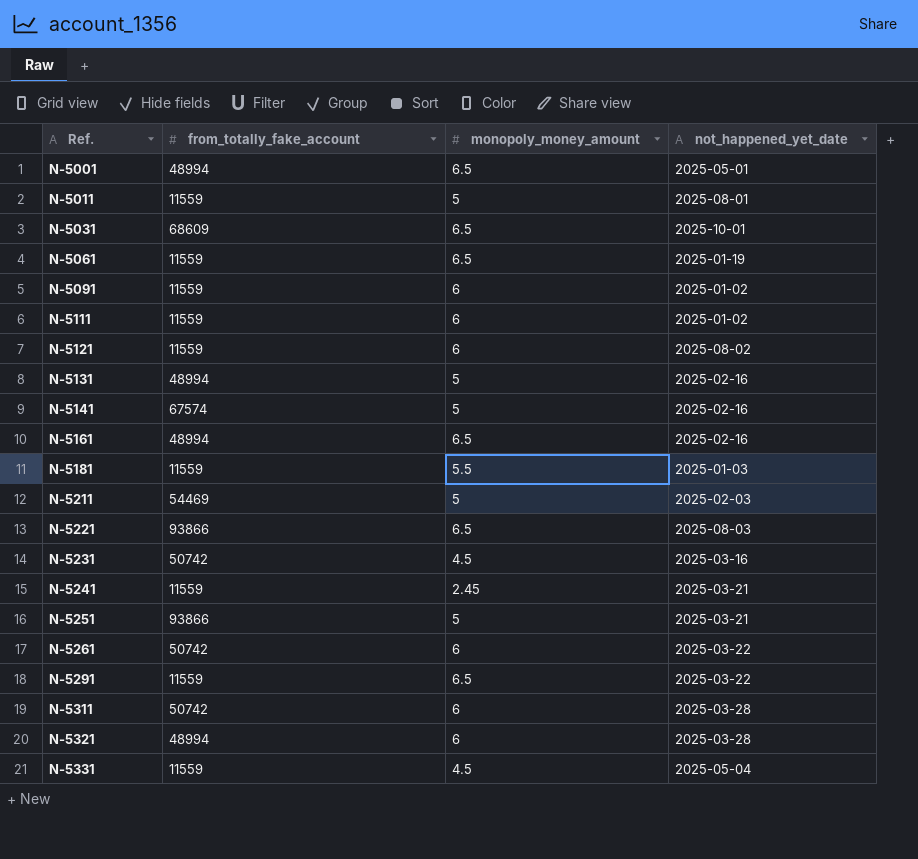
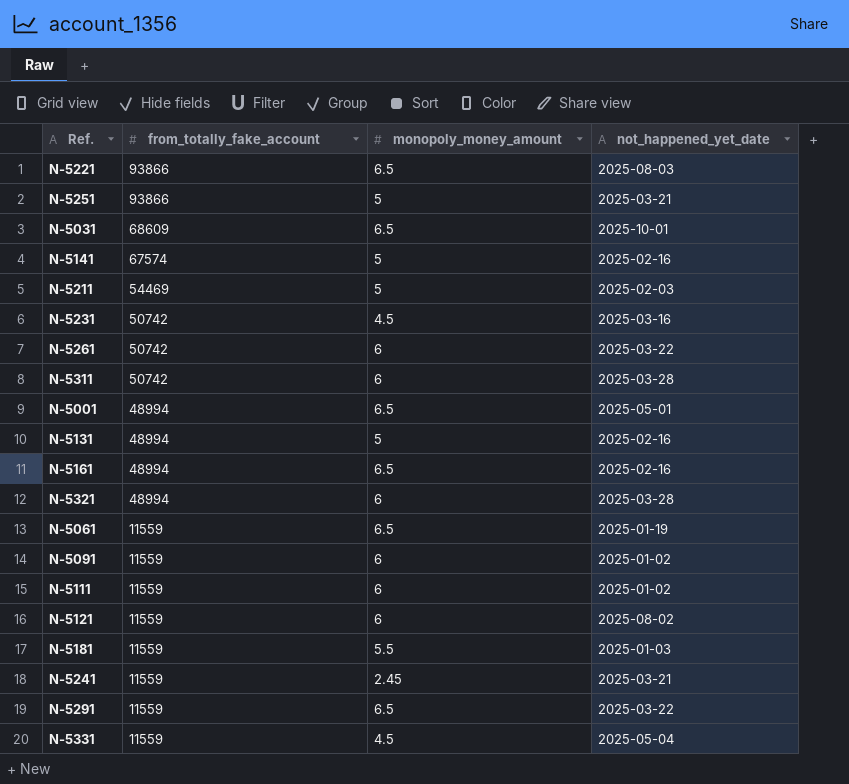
row order: Ref. ascending -> from_totally_fake_account descending
row N-5011: 11559 | 5 | 2025-08-01 -> none

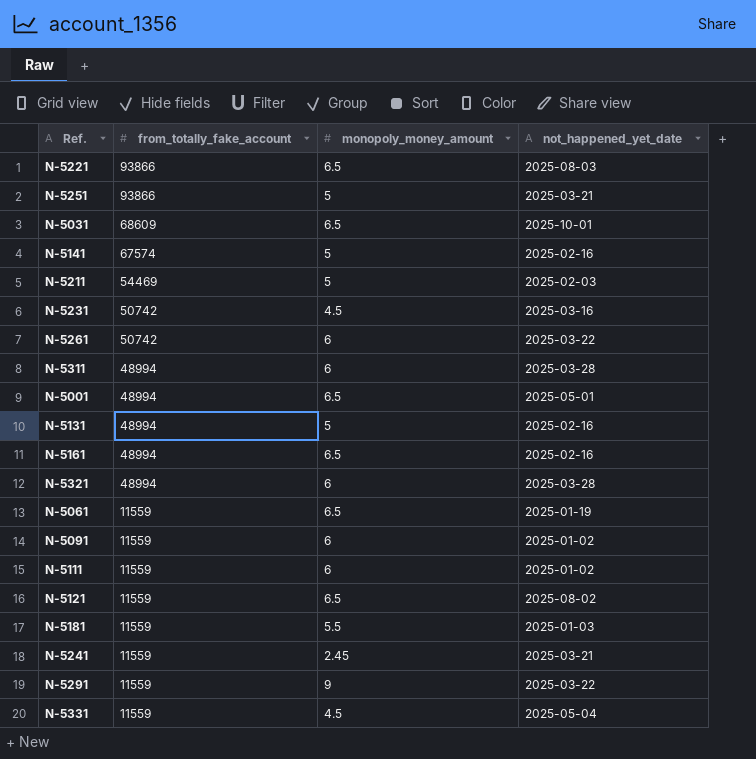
N-5311 | from_totally_fake_account: 50742 -> 48994
N-5121 | monopoly_money_amount: 6 -> 6.5
N-5291 | monopoly_money_amount: 6.5 -> 9

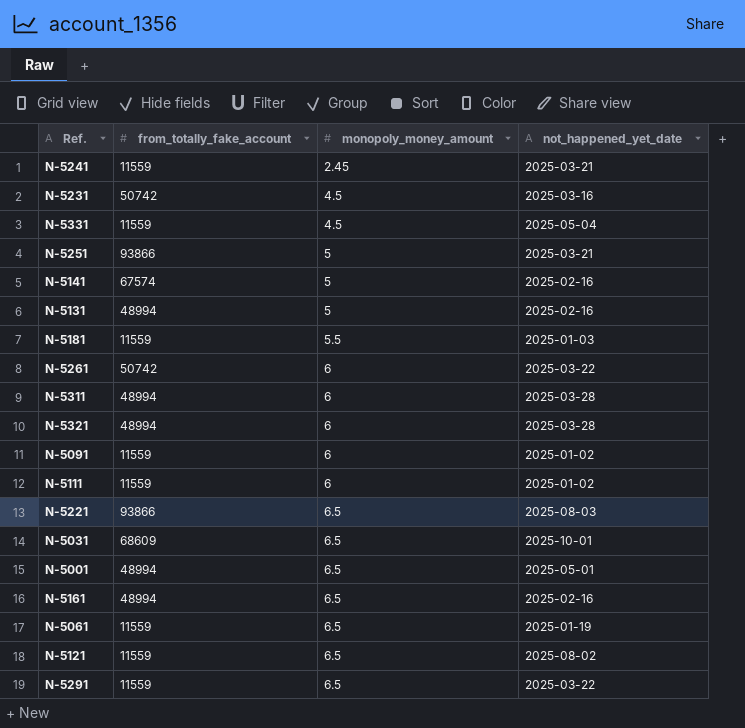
row order: from_totally_fake_account descending -> monopoly_money_amount ascending
row N-5211: 54469 | 5 | 2025-02-03 -> none
N-5291 | monopoly_money_amount: 9 -> 6.5

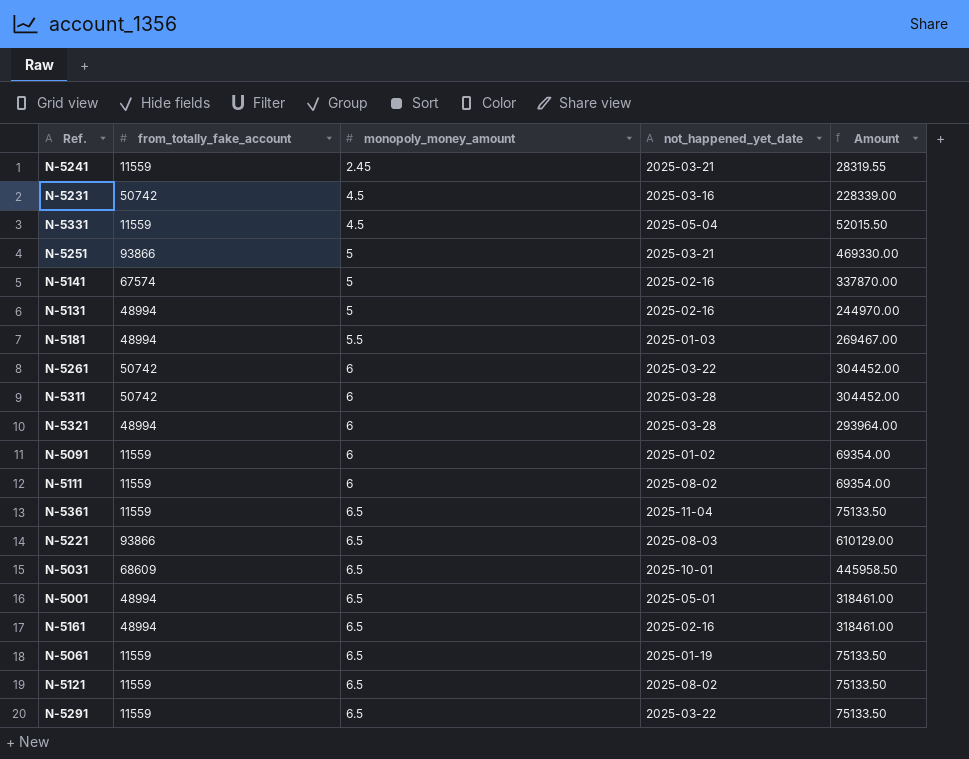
column Amount | formula: none -> [from_totally_fake_account] * [monopoly_money_amount]
N-5181 | from_totally_fake_account: 11559 -> 48994
N-5311 | from_totally_fake_account: 48994 -> 50742
N-5111 | not_happened_yet_date: 2025-01-02 -> 2025-08-02
row N-5361: none -> 11559 | 6.5 | 2025-11-04 | 75133.50

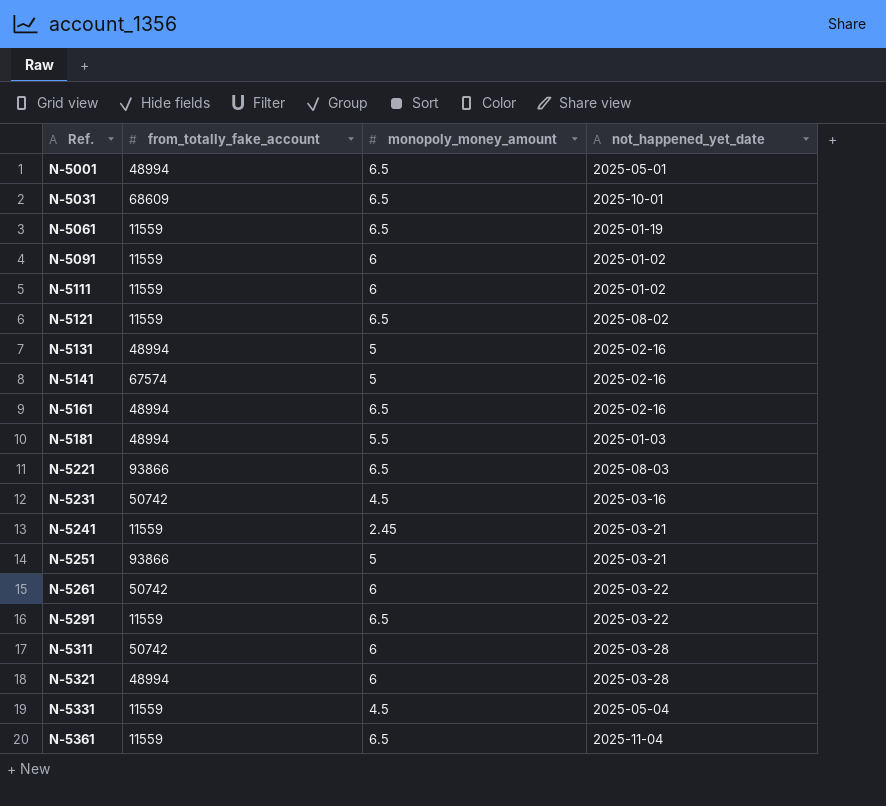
row order: monopoly_money_amount ascending -> Ref. ascending
column Amount | formula: [from_totally_fake_account] * [monopoly_money_amount] -> none
N-5111 | not_happened_yet_date: 2025-08-02 -> 2025-01-02

